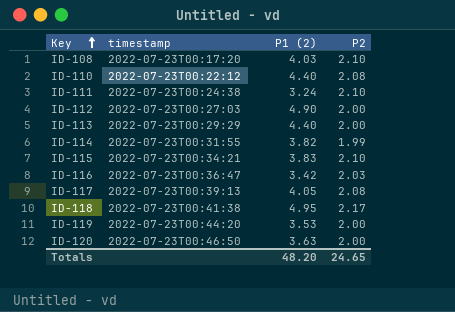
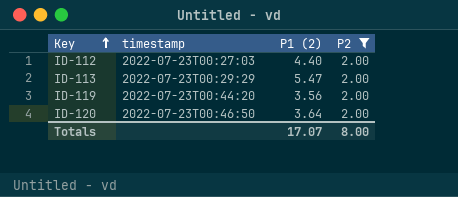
filter: none -> P2 = 2.00
ID-112 | P1 (2): 4.90 -> 4.40
ID-113 | P1 (2): 4.40 -> 5.47
ID-119 | P1 (2): 3.53 -> 3.56
ID-120 | P1 (2): 3.63 -> 3.64
Totals | P1 (2): 48.20 -> 17.07
Totals | P2: 24.65 -> 8.00

